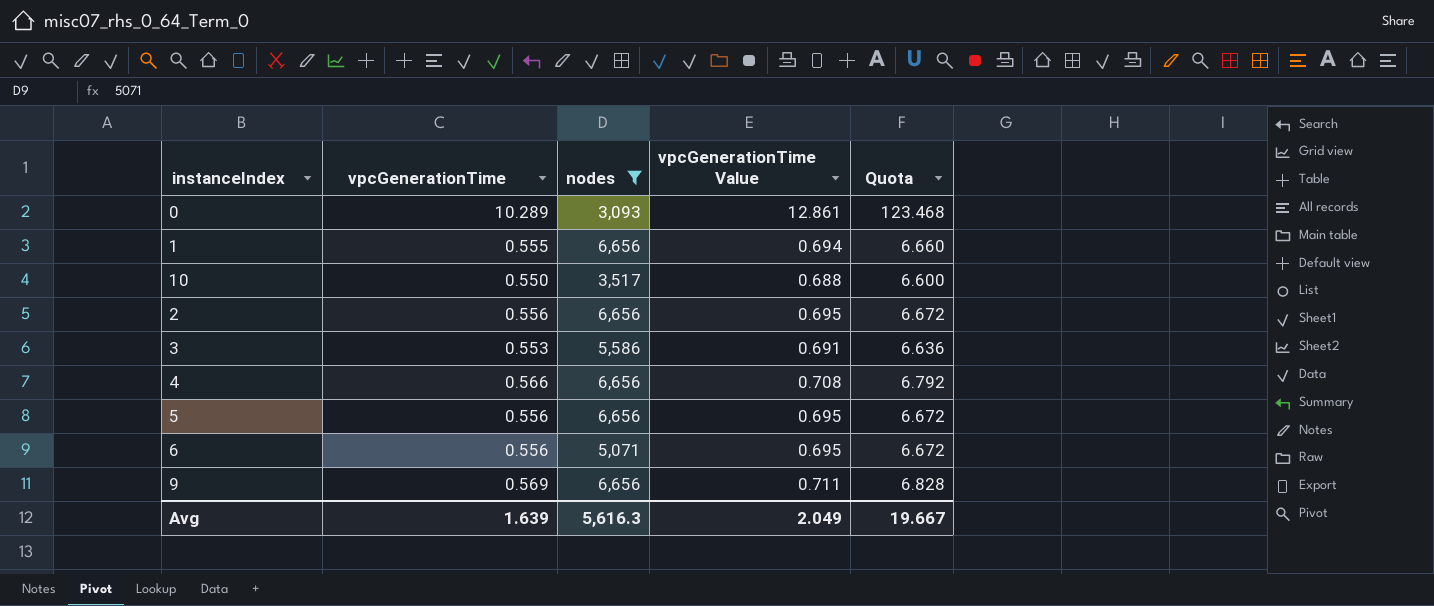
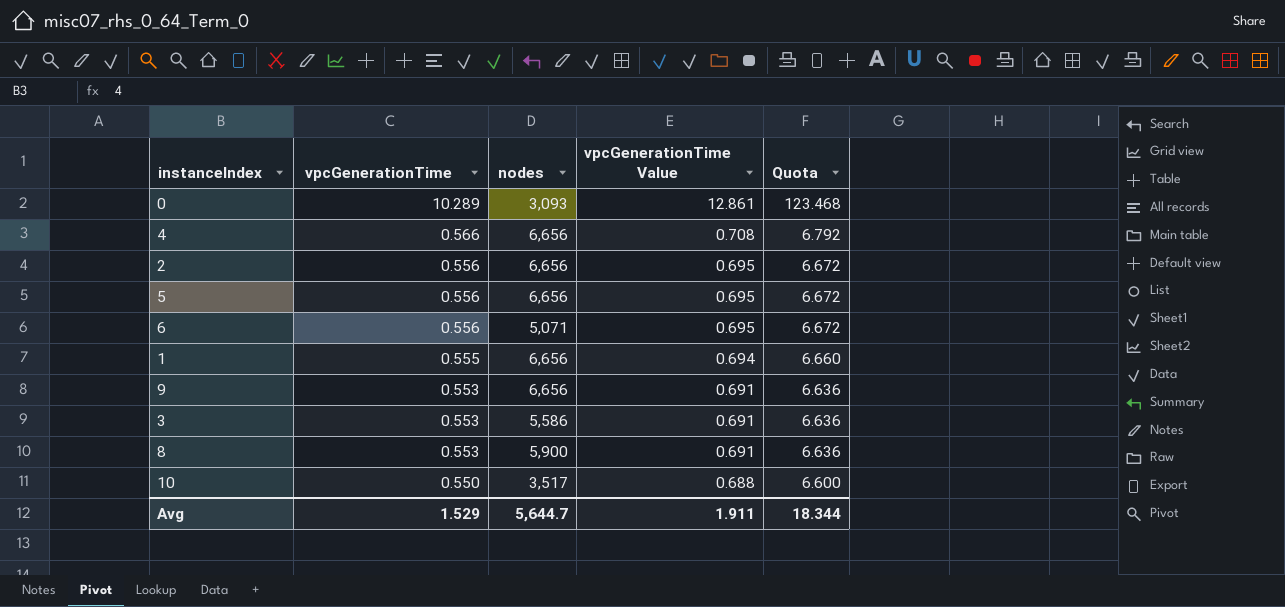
filter: nodes != 5,900 -> none
row order: none -> vpcGenerationTime descending
9 | vpcGenerationTime: 0.569 -> 0.553
9 | vpcGenerationTime Value: 0.711 -> 0.691
9 | Quota: 6.828 -> 6.636
Avg | vpcGenerationTime: 1.639 -> 1.529
Avg | nodes: 5,616.3 -> 5,644.7
Avg | vpcGenerationTime Value: 2.049 -> 1.911
Avg | Quota: 19.667 -> 18.344

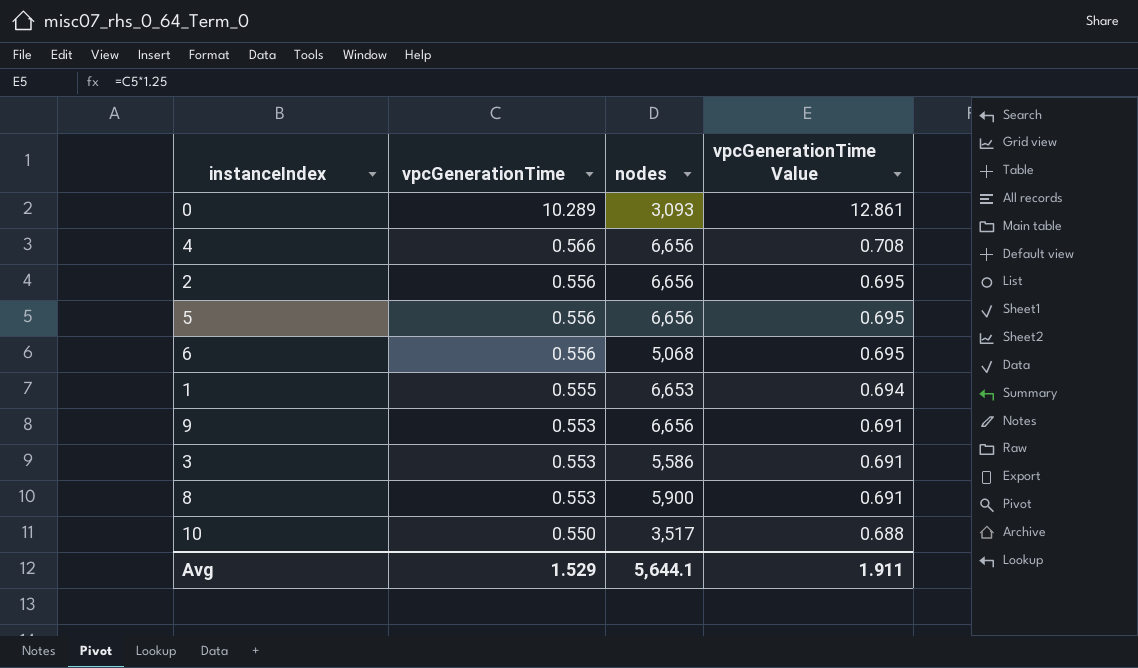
column Quota | formula: [vpcGenerationTime] * 12 -> none
6 | nodes: 5,071 -> 5,068
1 | nodes: 6,656 -> 6,653
Avg | nodes: 5,644.7 -> 5,644.1

